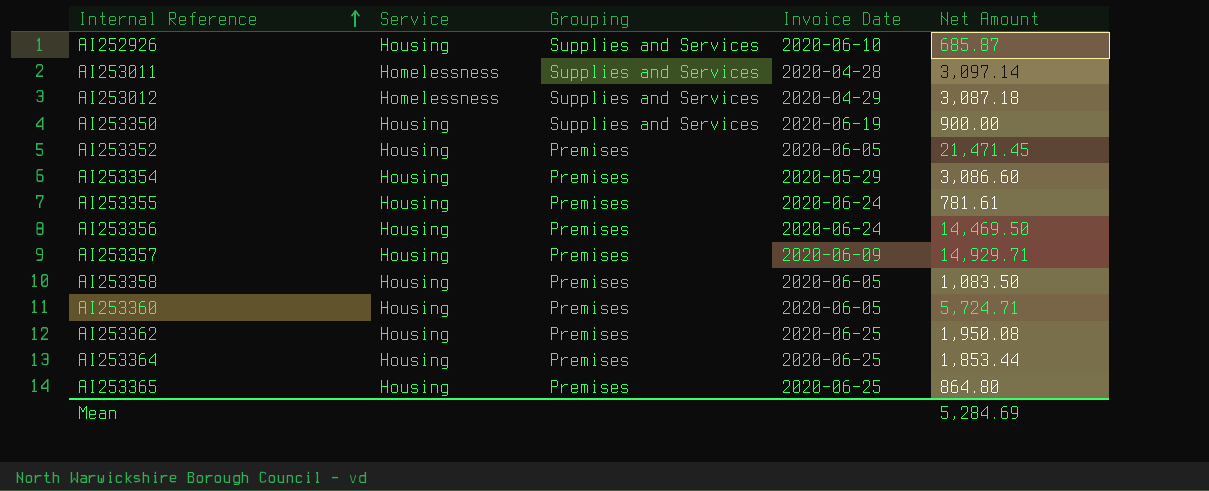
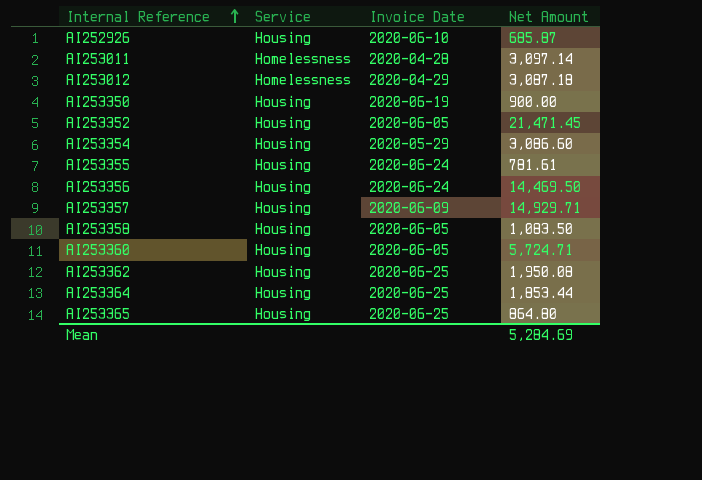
column Grouping | position: 3 -> none

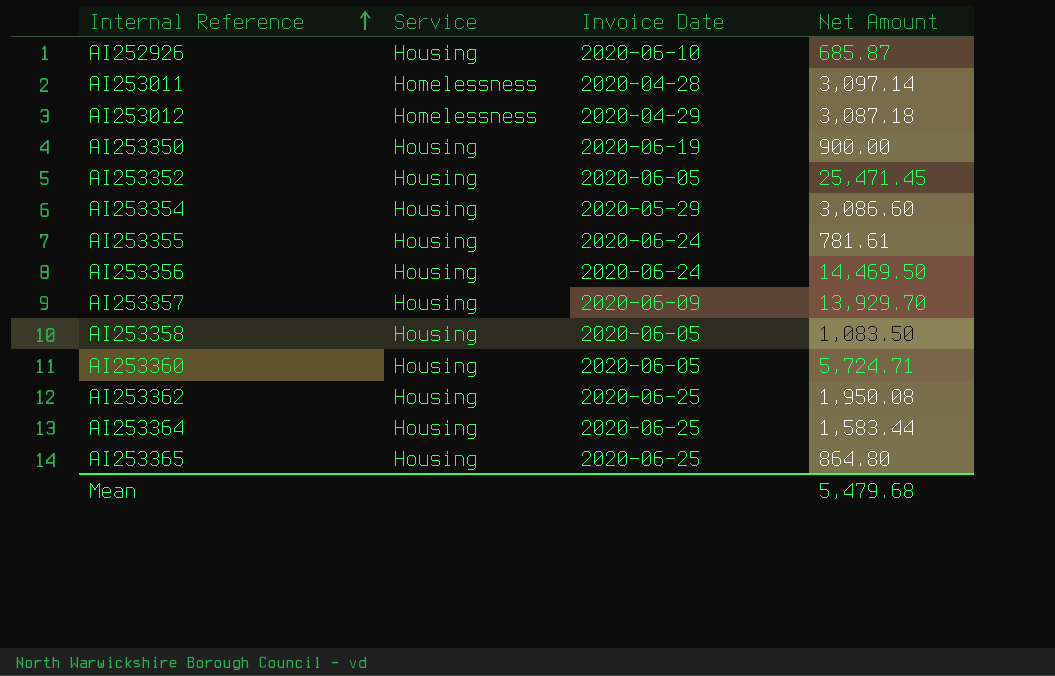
AI253352 | Net Amount: 21,471.45 -> 25,471.45
AI253357 | Net Amount: 14,929.71 -> 13,929.70
AI253364 | Net Amount: 1,853.44 -> 1,583.44
Mean | Net Amount: 5,284.69 -> 5,479.68

